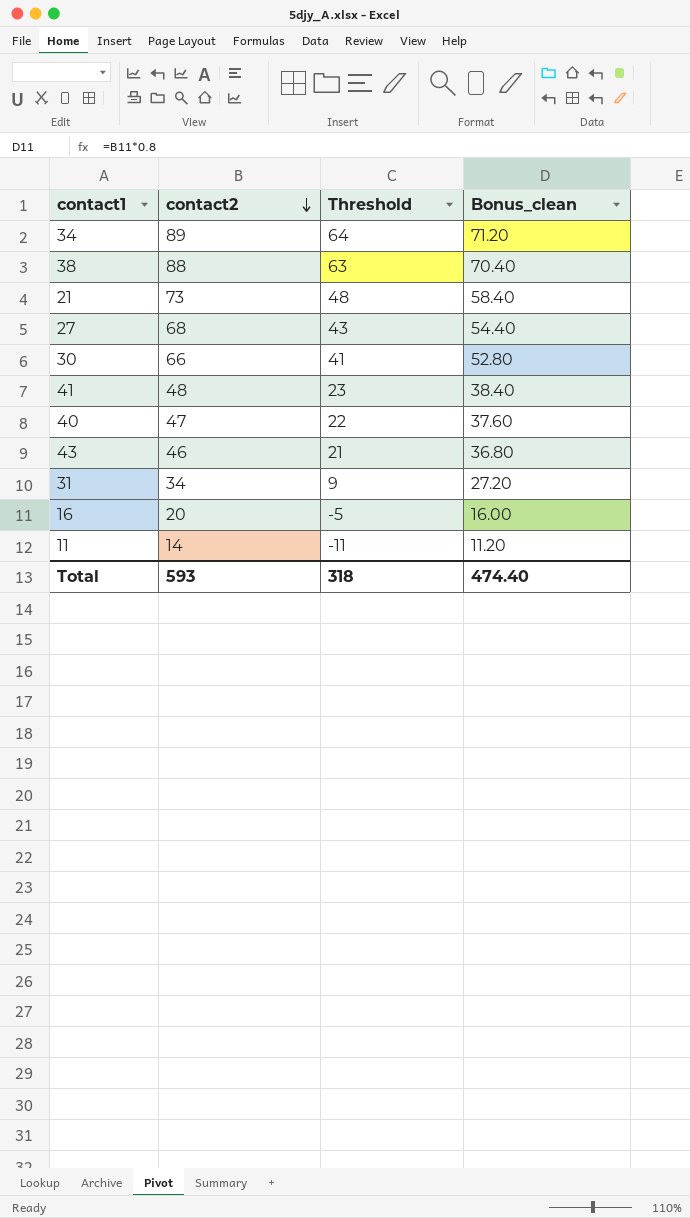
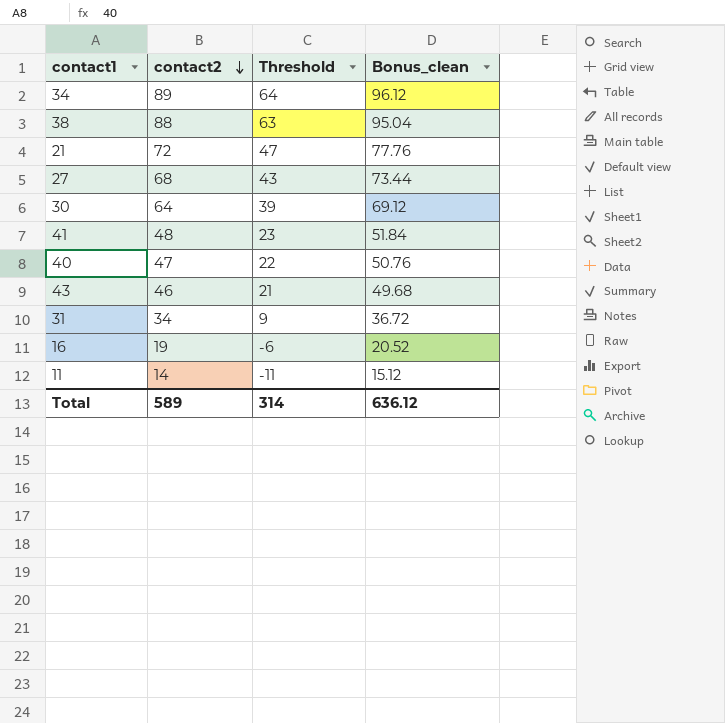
column Bonus_clean | formula: [contact2] * 0.8 -> [contact2] * 1.08
21 | contact2: 73 -> 72
21 | Threshold: 48 -> 47
30 | contact2: 66 -> 64
30 | Threshold: 41 -> 39
16 | contact2: 20 -> 19
16 | Threshold: -5 -> -6
Total | contact2: 593 -> 589
Total | Threshold: 318 -> 314
Total | Bonus_clean: 474.40 -> 636.12

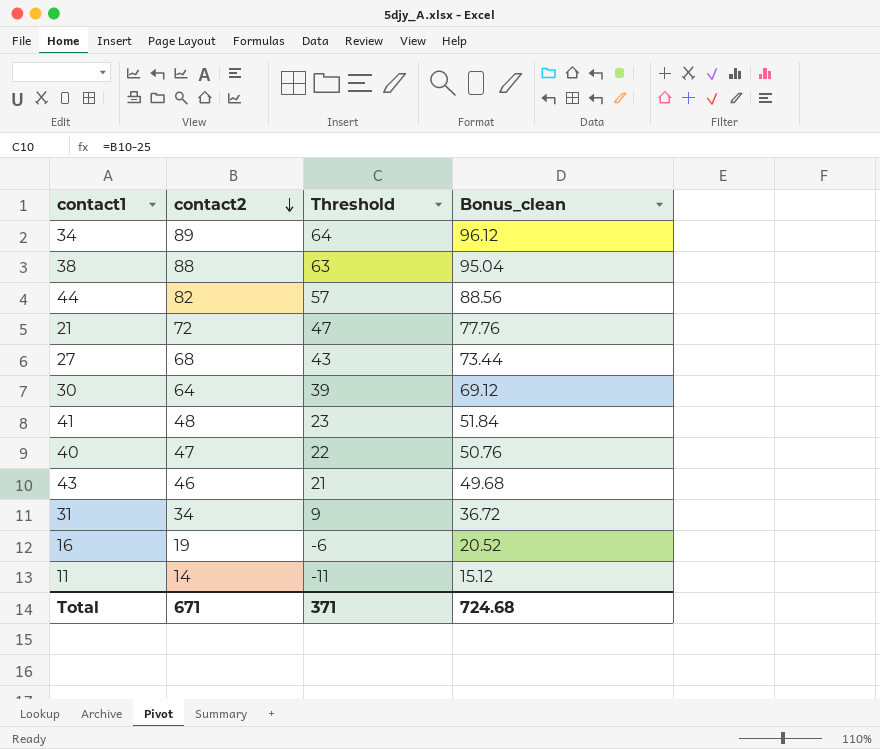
row 44: none -> 82 | 57 | 88.56
Total | contact2: 589 -> 671
Total | Threshold: 314 -> 371
Total | Bonus_clean: 636.12 -> 724.68

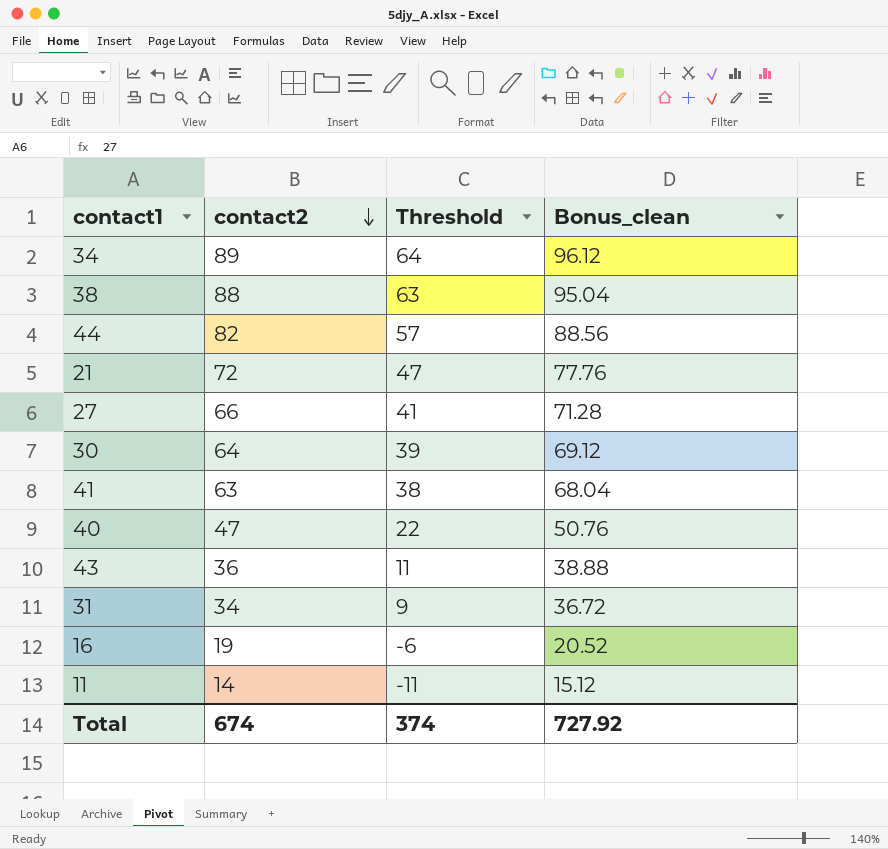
27 | contact2: 68 -> 66
27 | Threshold: 43 -> 41
27 | Bonus_clean: 73.44 -> 71.28
41 | contact2: 48 -> 63
41 | Threshold: 23 -> 38
41 | Bonus_clean: 51.84 -> 68.04
43 | contact2: 46 -> 36
43 | Threshold: 21 -> 11
43 | Bonus_clean: 49.68 -> 38.88
Total | contact2: 671 -> 674
Total | Threshold: 371 -> 374
Total | Bonus_clean: 724.68 -> 727.92

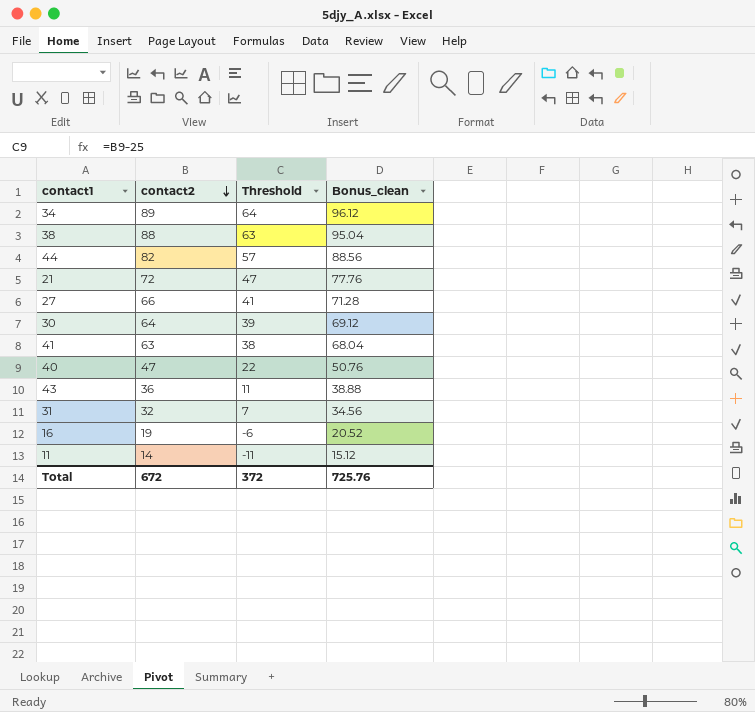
31 | contact2: 34 -> 32
31 | Threshold: 9 -> 7
31 | Bonus_clean: 36.72 -> 34.56
Total | contact2: 674 -> 672
Total | Threshold: 374 -> 372
Total | Bonus_clean: 727.92 -> 725.76

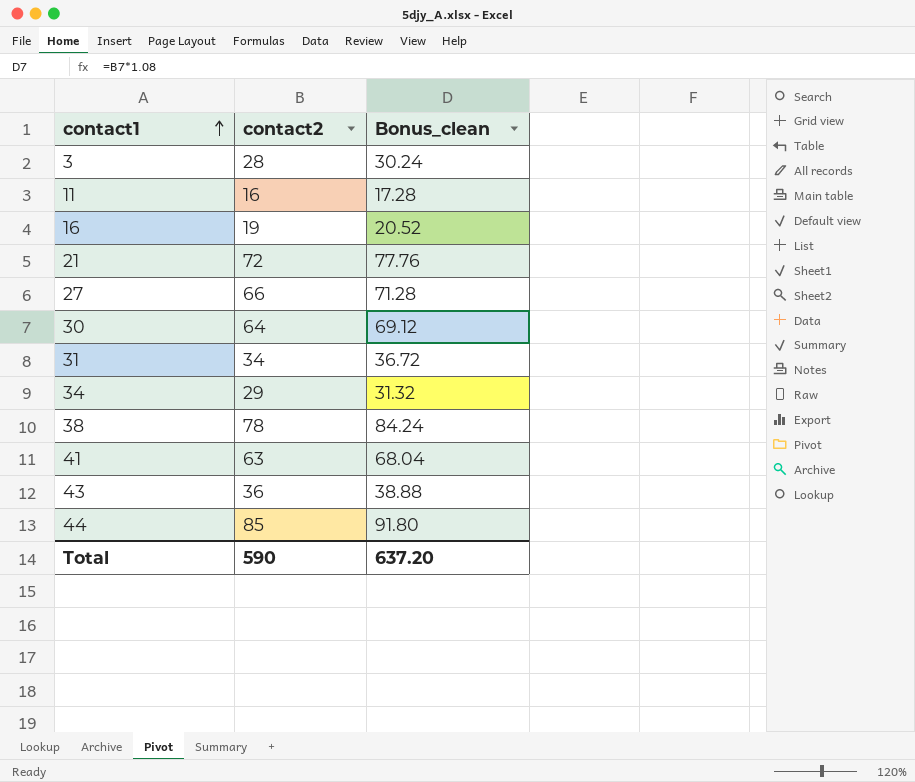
row order: contact2 descending -> contact1 ascending
column Threshold | formula: [contact2] - 25 -> none
row 40: 47 | 22 | 50.76 -> none
row 3: none -> 28 | 30.24
11 | contact2: 14 -> 16
11 | Bonus_clean: 15.12 -> 17.28
31 | contact2: 32 -> 34
31 | Bonus_clean: 34.56 -> 36.72
34 | contact2: 89 -> 29
34 | Bonus_clean: 96.12 -> 31.32
38 | contact2: 88 -> 78
38 | Bonus_clean: 95.04 -> 84.24
44 | contact2: 82 -> 85
44 | Bonus_clean: 88.56 -> 91.80
Total | contact2: 672 -> 590
Total | Bonus_clean: 725.76 -> 637.20

